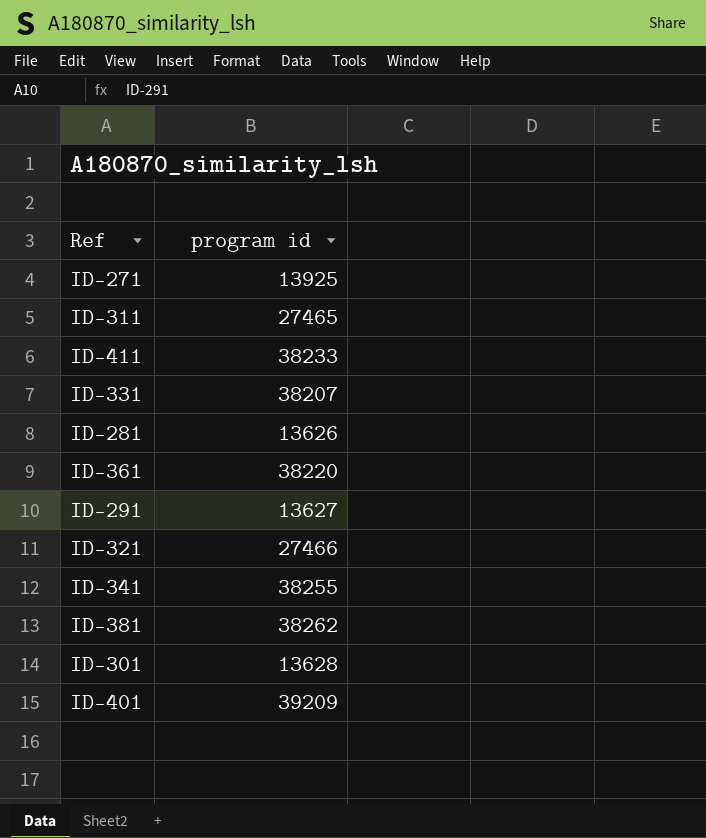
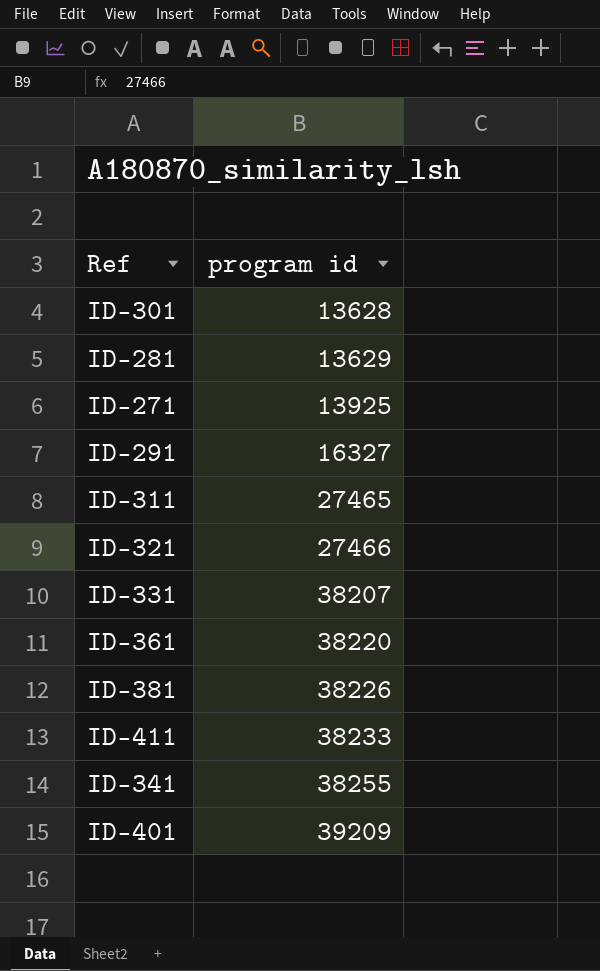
row order: none -> program id ascending
ID-281 | program id: 13626 -> 13629
ID-291 | program id: 13627 -> 16327
ID-381 | program id: 38262 -> 38226

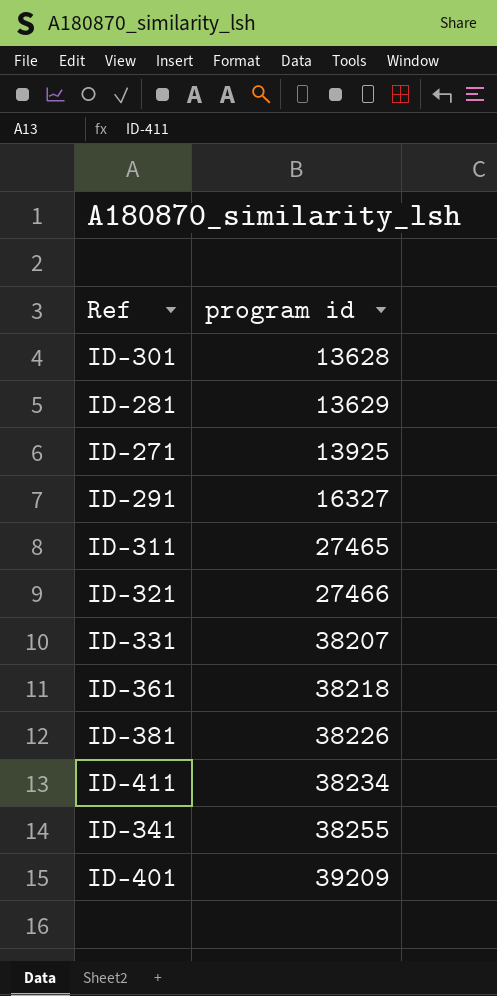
ID-361 | program id: 38220 -> 38218
ID-411 | program id: 38233 -> 38234

